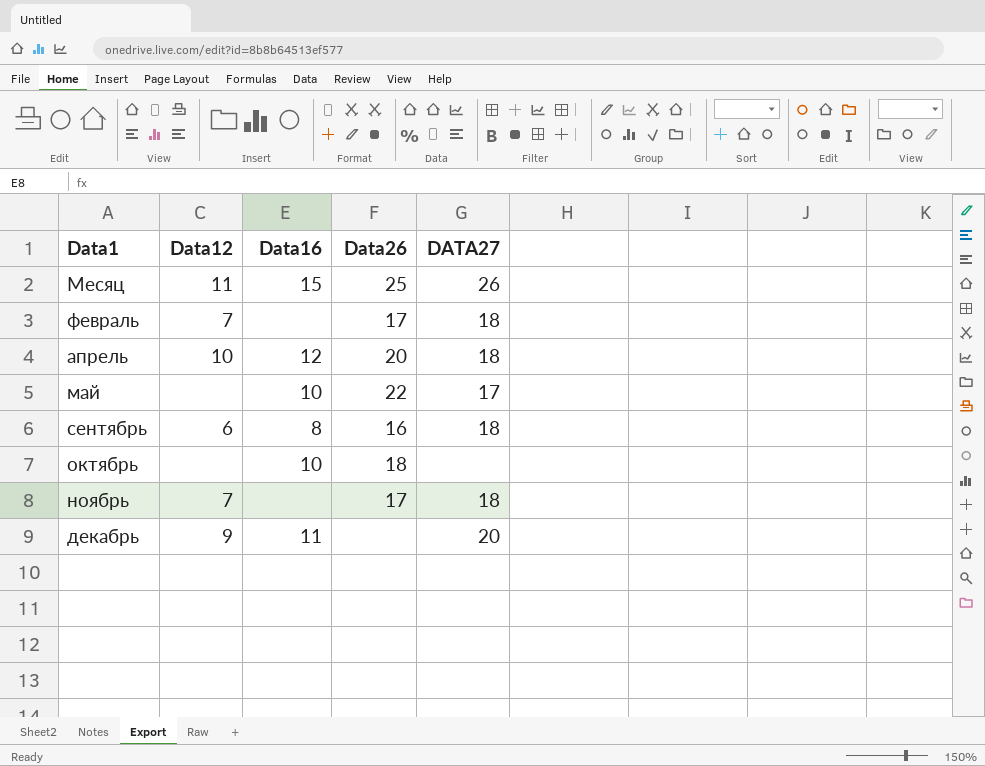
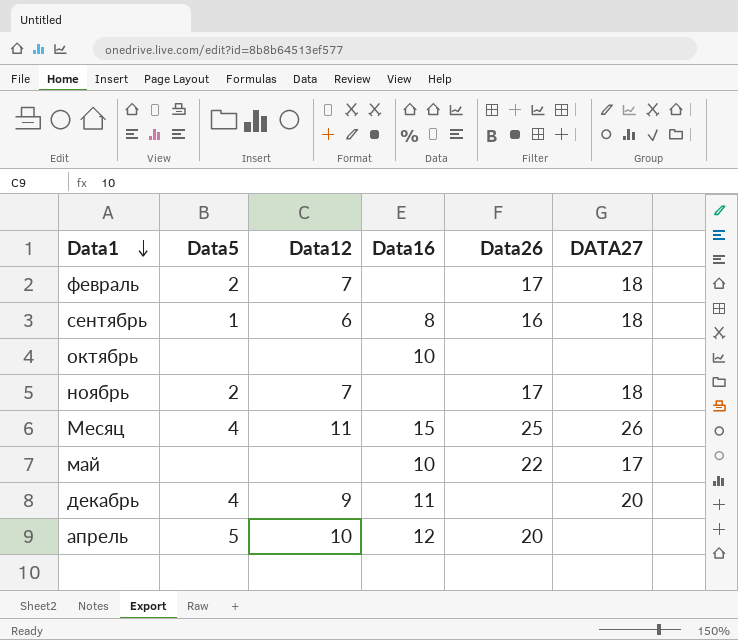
row order: none -> Data1 descending
column Data5 | position: none -> 2
октябрь | Data26: 18 -> none
апрель | DATA27: 18 -> none

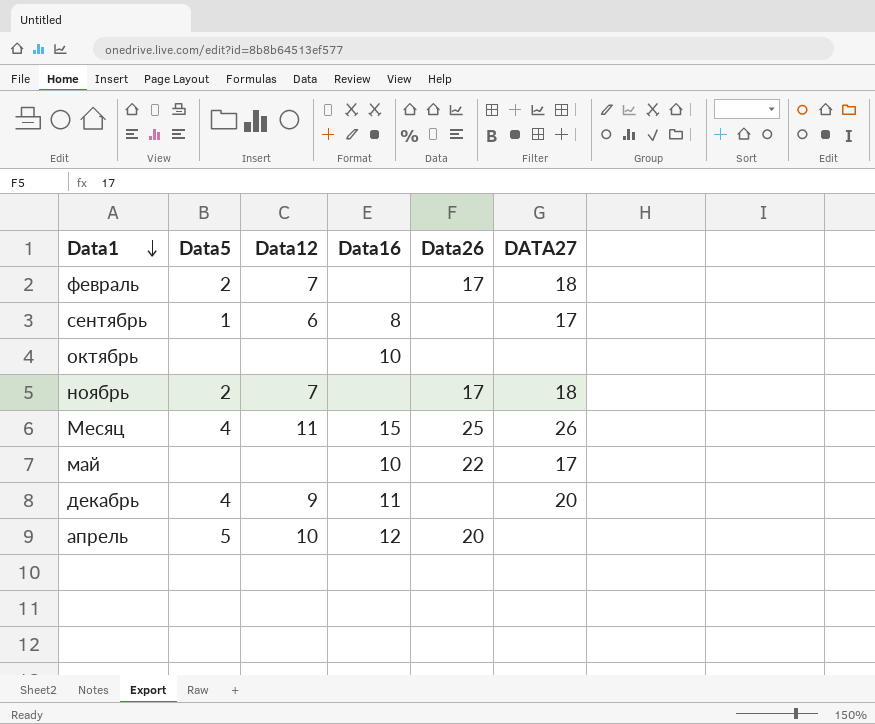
сентябрь | Data26: 16 -> none
сентябрь | DATA27: 18 -> 17

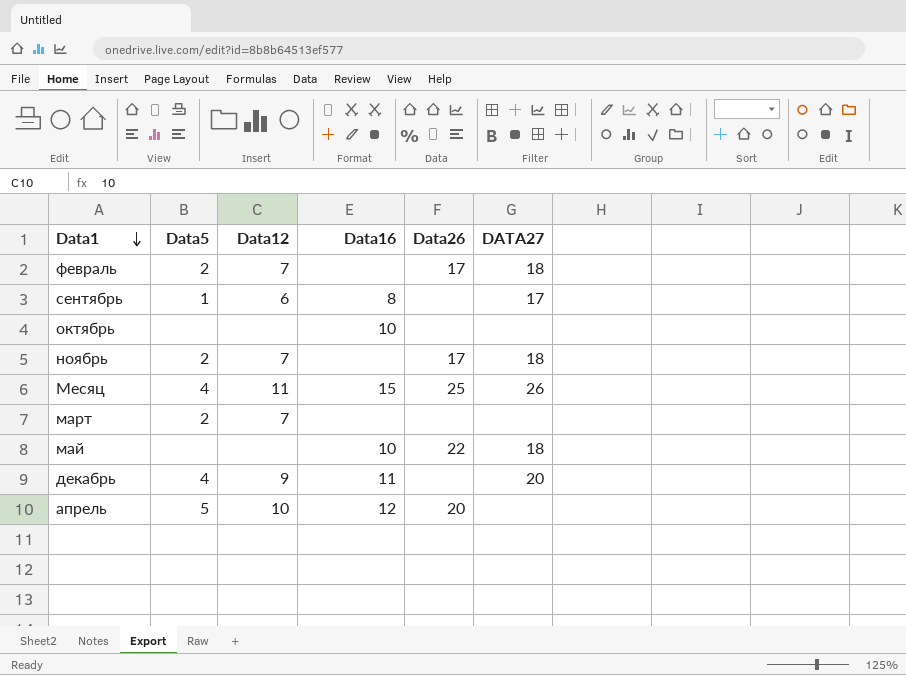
row март: none -> 2 | 7 | none | none | none
май | DATA27: 17 -> 18

